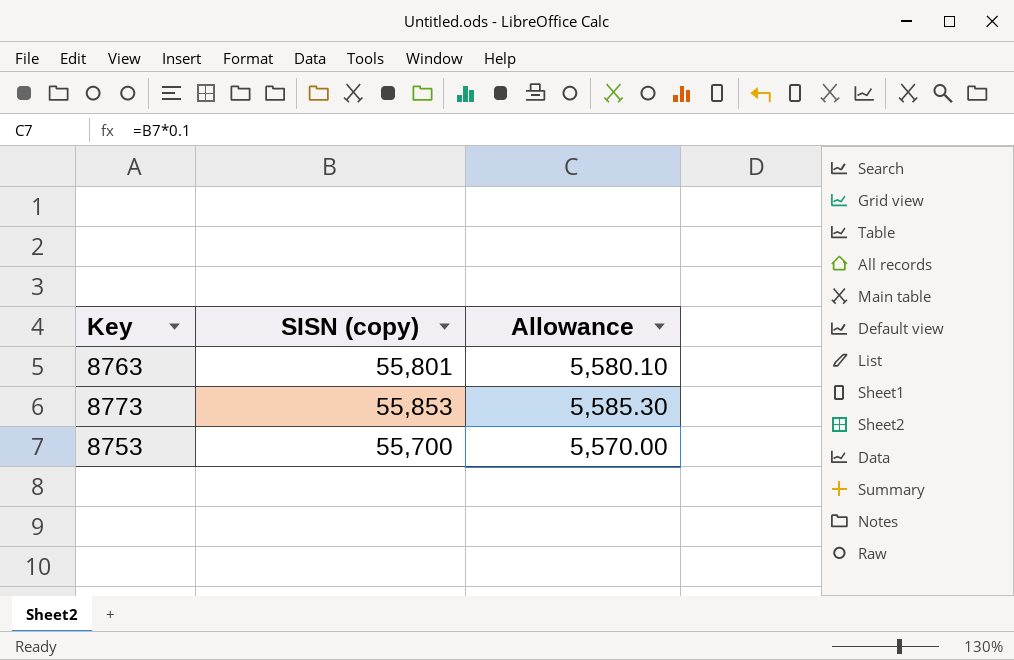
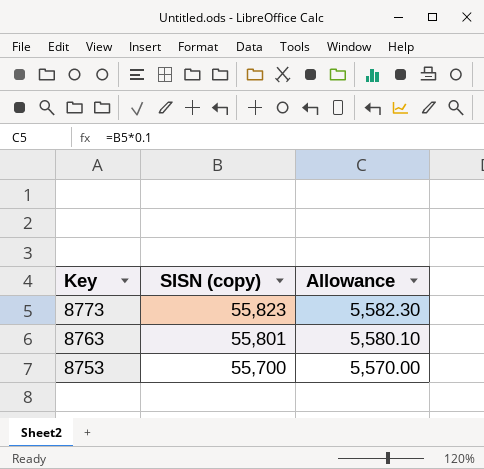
row order: none -> Key descending
8773 | SISN (copy): 55,853 -> 55,823
8773 | Allowance: 5,585.30 -> 5,582.30

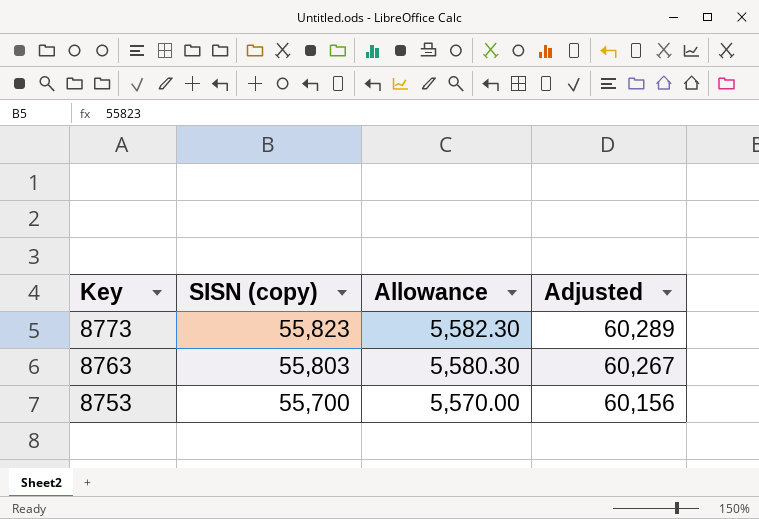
column Adjusted | formula: none -> [SISN (copy)] * 1.08
8763 | SISN (copy): 55,801 -> 55,803
8763 | Allowance: 5,580.10 -> 5,580.30

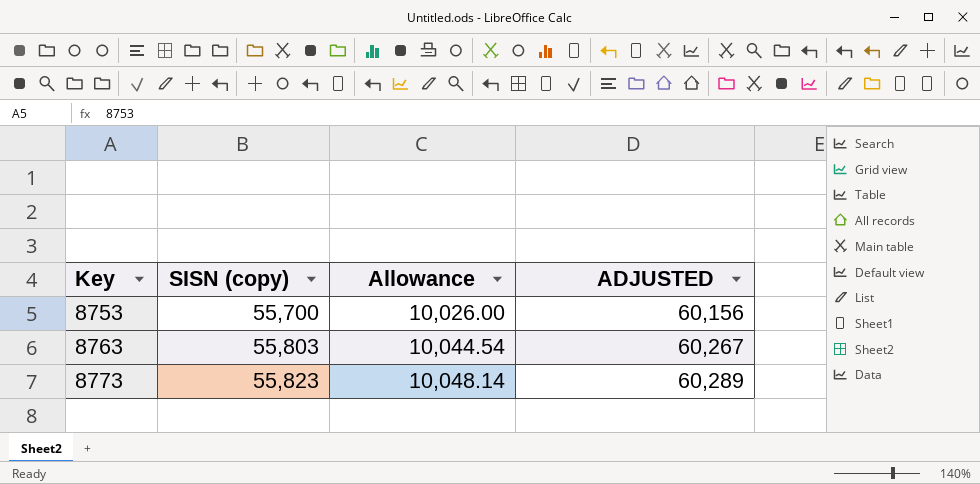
row order: Key descending -> Key ascending
column Allowance | formula: [SISN (copy)] * 0.1 -> [SISN (copy)] * 0.18
column name: Adjusted -> ADJUSTED

